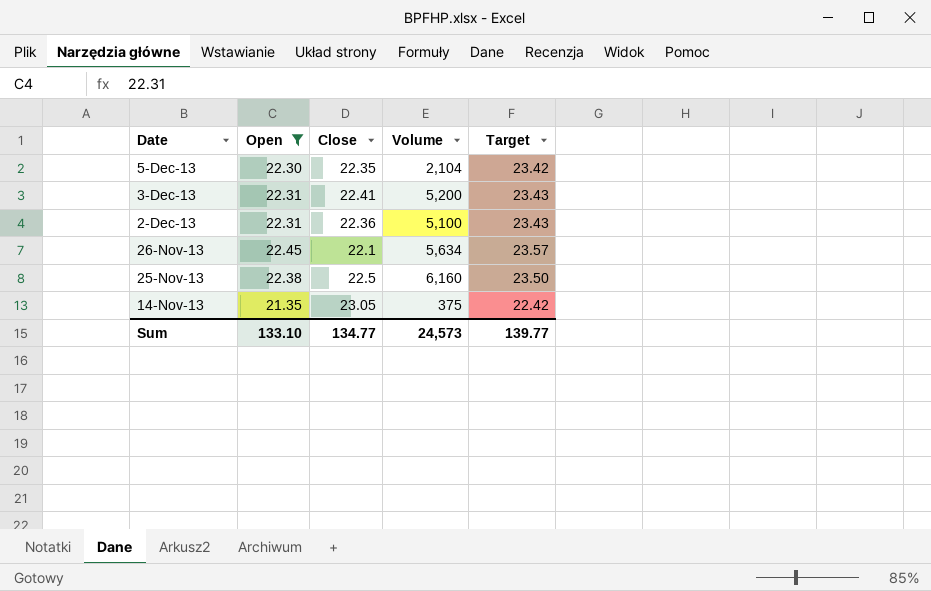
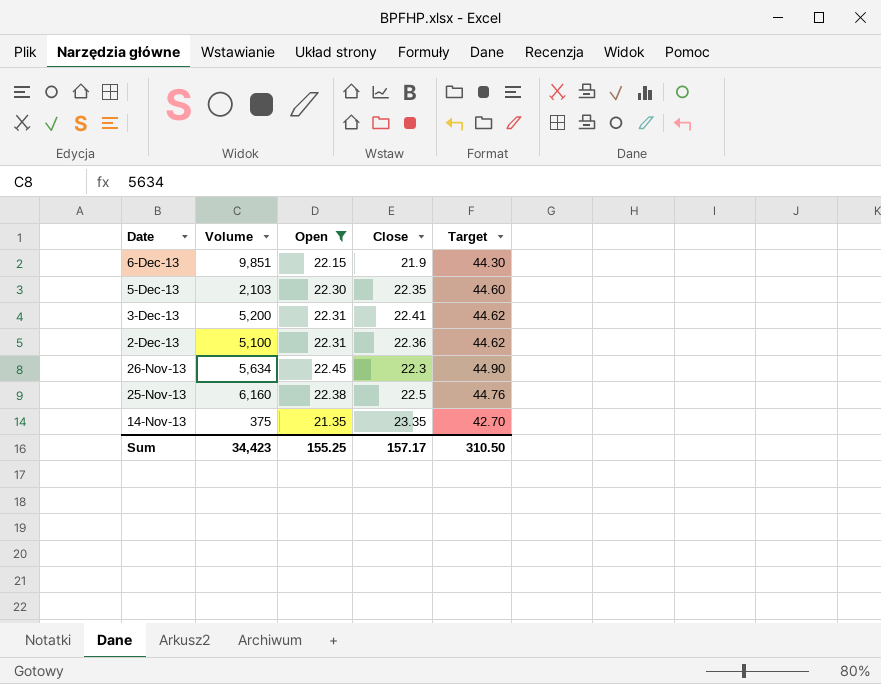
column Volume | position: 4 -> 2
column Target | formula: [Open] * 1.05 -> [Open] * 2
row 6-Dec-13: none -> 9,851 | 22.15 | 21.9 | 44.30
5-Dec-13 | Volume: 2,104 -> 2,103
26-Nov-13 | Close: 22.1 -> 22.3
14-Nov-13 | Close: 23.05 -> 23.35
Sum | Volume: 24,573 -> 34,423
Sum | Open: 133.10 -> 155.25
Sum | Close: 134.77 -> 157.17
Sum | Target: 139.77 -> 310.50

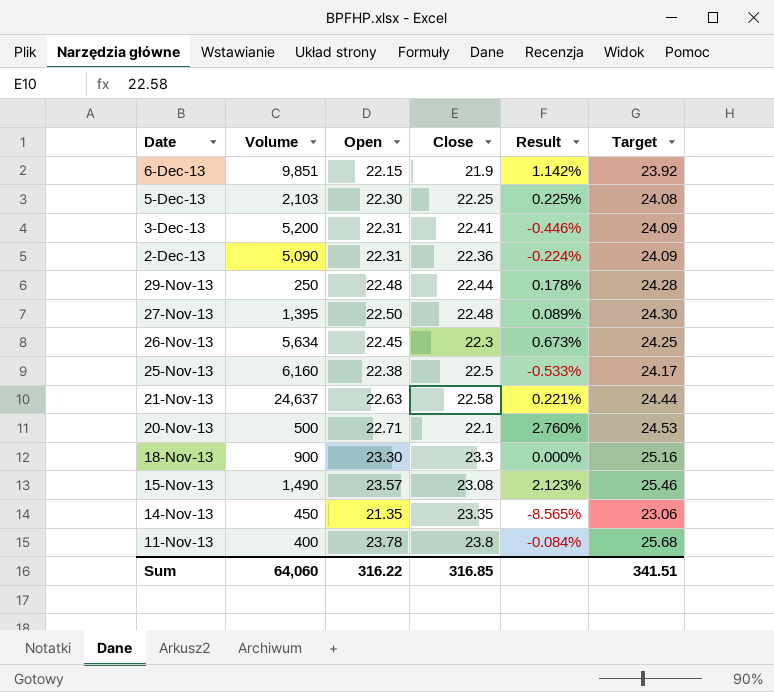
filter: Open <= 22.45 -> none
column Result | formula: none -> ([Open] - [Close]) / [Close]
column Target | formula: [Open] * 2 -> [Open] * 1.08
5-Dec-13 | Close: 22.35 -> 22.25
2-Dec-13 | Volume: 5,100 -> 5,090
14-Nov-13 | Volume: 375 -> 450
Sum | Volume: 34,423 -> 64,060
Sum | Open: 155.25 -> 316.22
Sum | Close: 157.17 -> 316.85
Sum | Target: 310.50 -> 341.51

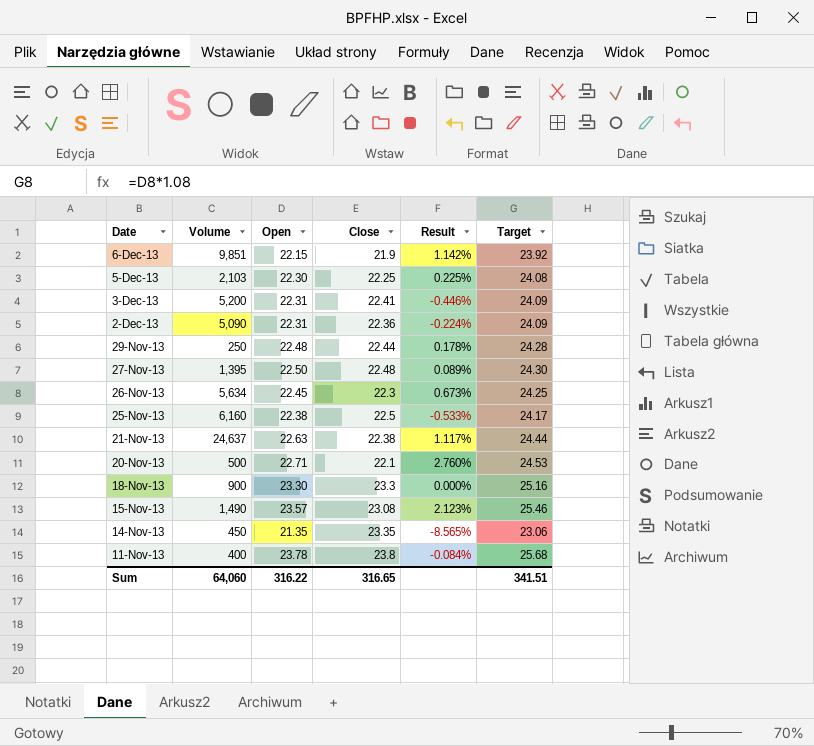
21-Nov-13 | Close: 22.58 -> 22.38
21-Nov-13 | Result: 0.221% -> 1.117%
Sum | Close: 316.85 -> 316.65

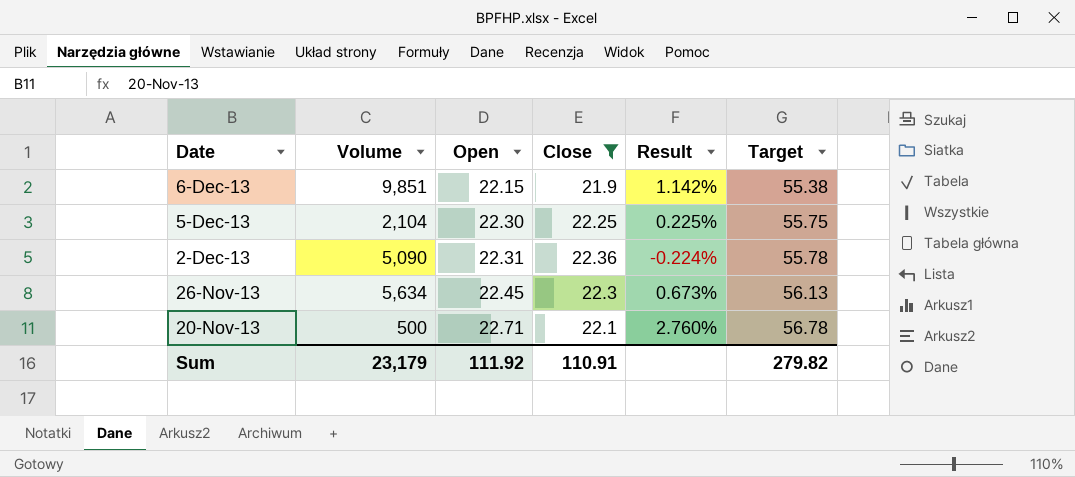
filter: none -> Close <= 22.36
column Target | formula: [Open] * 1.08 -> [Open] * 2.5
5-Dec-13 | Volume: 2,103 -> 2,104
Sum | Volume: 64,060 -> 23,179
Sum | Open: 316.22 -> 111.92
Sum | Close: 316.65 -> 110.91
Sum | Target: 341.51 -> 279.82

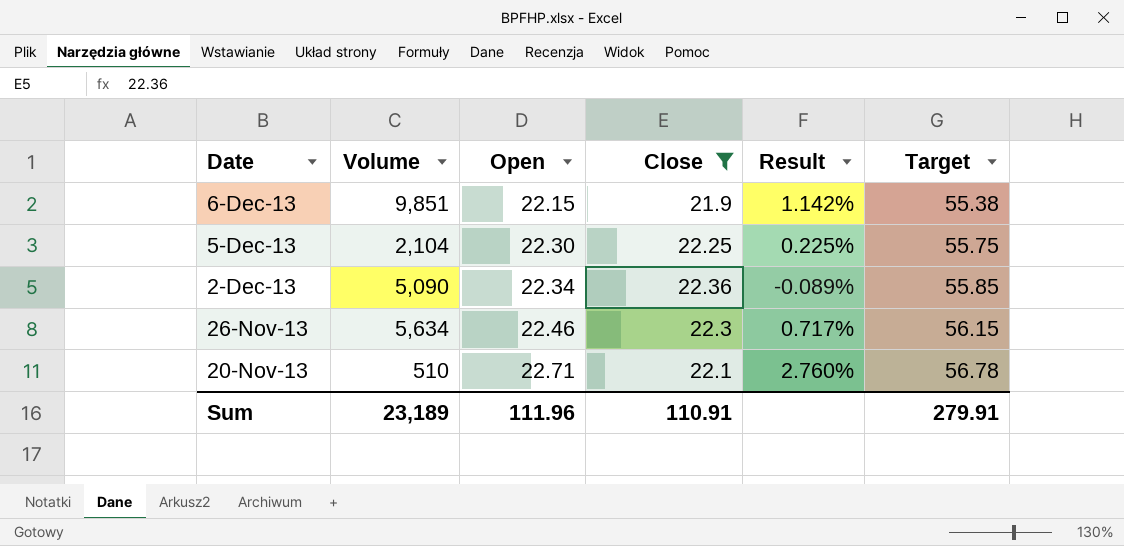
2-Dec-13 | Open: 22.31 -> 22.34
2-Dec-13 | Result: -0.224% -> -0.089%
2-Dec-13 | Target: 55.78 -> 55.85
26-Nov-13 | Open: 22.45 -> 22.46
26-Nov-13 | Result: 0.673% -> 0.717%
26-Nov-13 | Target: 56.13 -> 56.15
20-Nov-13 | Volume: 500 -> 510
Sum | Volume: 23,179 -> 23,189
Sum | Open: 111.92 -> 111.96
Sum | Target: 279.82 -> 279.91

